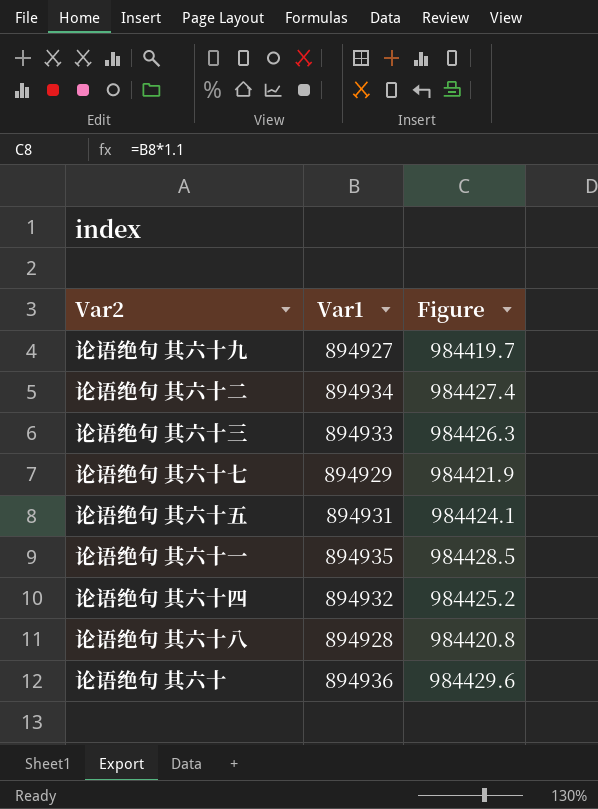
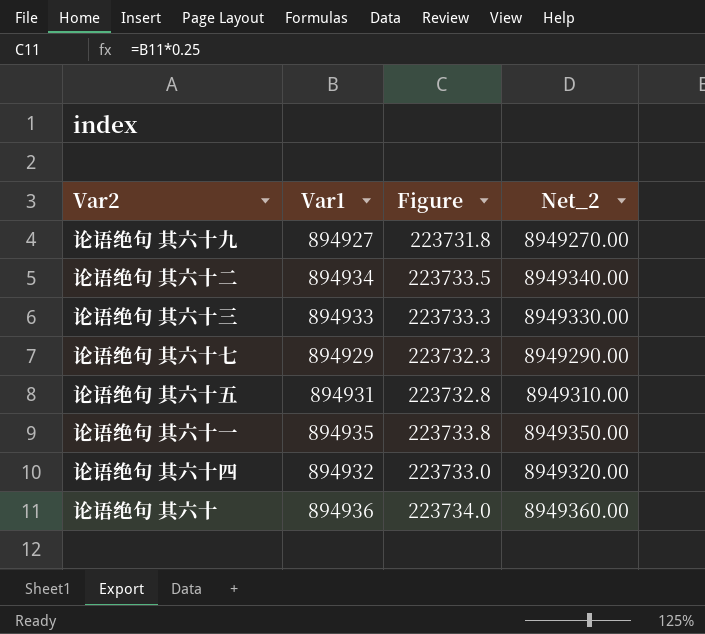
column Figure | formula: [Var1] * 1.1 -> [Var1] * 0.25
column Net_2 | formula: none -> [Var1] * 10
row 论语绝句 其六十八: 894928 | 984420.8 -> none

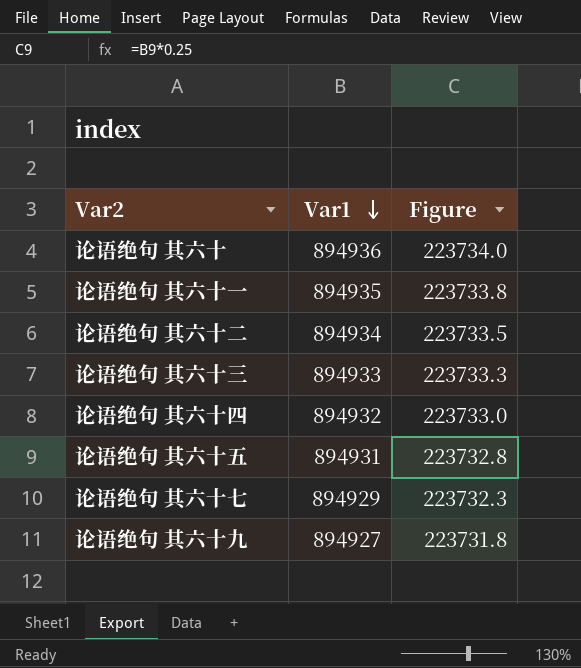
row order: none -> Var1 descending
column Net_2 | formula: [Var1] * 10 -> none

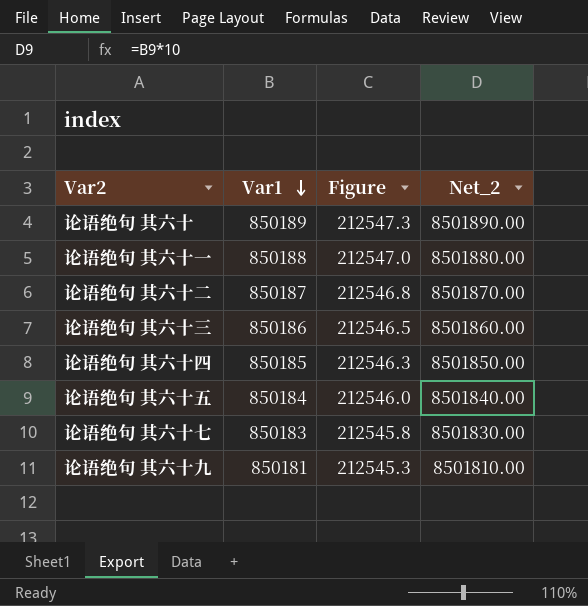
column Net_2 | formula: none -> [Var1] * 10
论语绝句 其六十 | Var1: 894936 -> 850189
论语绝句 其六十 | Figure: 223734.0 -> 212547.3
论语绝句 其六十一 | Var1: 894935 -> 850188
论语绝句 其六十一 | Figure: 223733.8 -> 212547.0
论语绝句 其六十二 | Var1: 894934 -> 850187
论语绝句 其六十二 | Figure: 223733.5 -> 212546.8
论语绝句 其六十三 | Var1: 894933 -> 850186
论语绝句 其六十三 | Figure: 223733.3 -> 212546.5
论语绝句 其六十四 | Var1: 894932 -> 850185
论语绝句 其六十四 | Figure: 223733.0 -> 212546.3
论语绝句 其六十五 | Var1: 894931 -> 850184
论语绝句 其六十五 | Figure: 223732.8 -> 212546.0
论语绝句 其六十七 | Var1: 894929 -> 850183
论语绝句 其六十七 | Figure: 223732.3 -> 212545.8
论语绝句 其六十九 | Var1: 894927 -> 850181
论语绝句 其六十九 | Figure: 223731.8 -> 212545.3

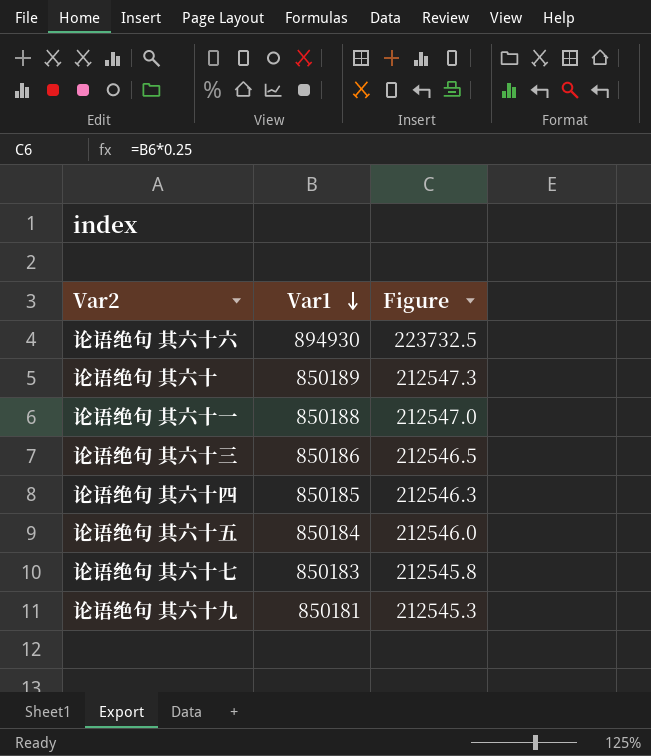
column Net_2 | formula: [Var1] * 10 -> none
row 论语绝句 其六十二: 850187 | 212546.8 | 8501870.00 -> none
row 论语绝句 其六十六: none -> 894930 | 223732.5

